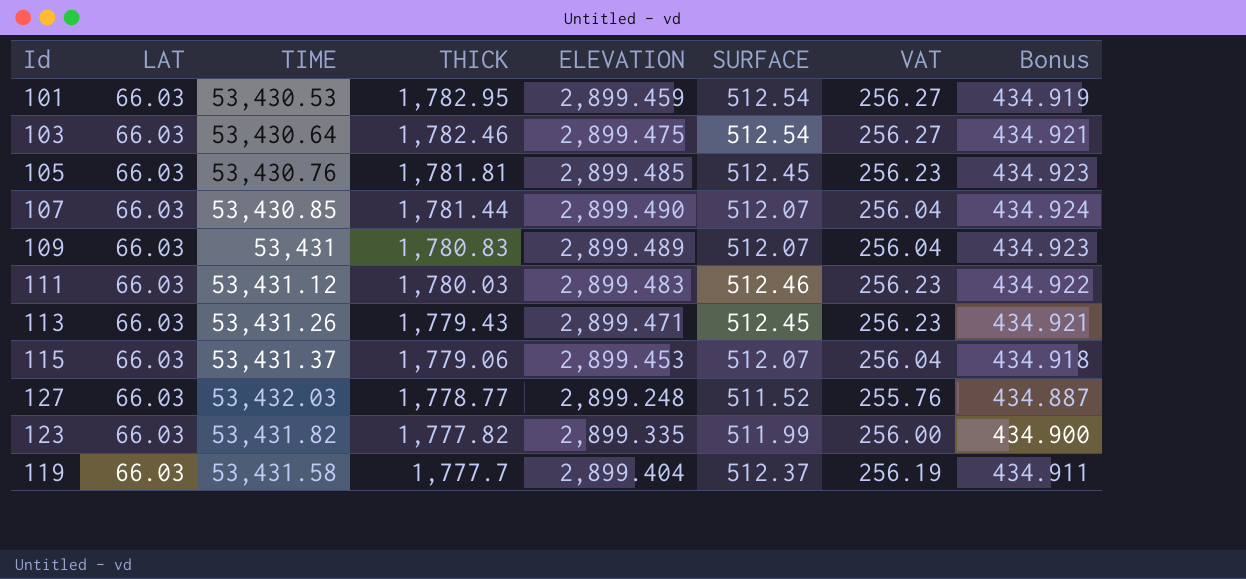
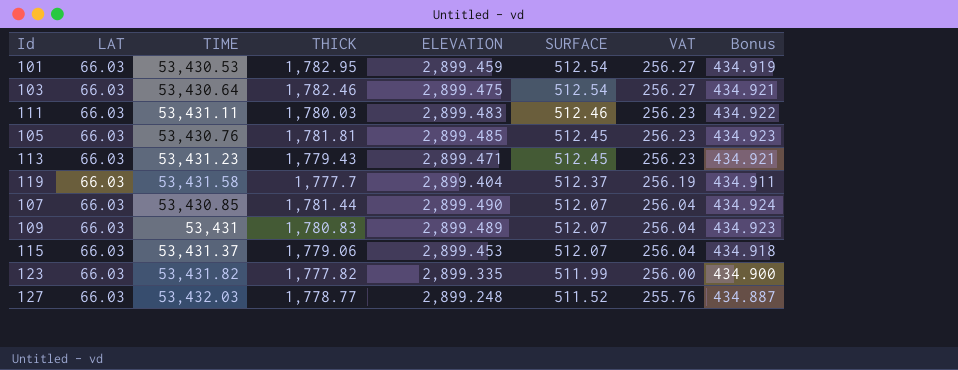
row order: THICK descending -> SURFACE descending
111 | TIME: 53,431.12 -> 53,431.11
113 | TIME: 53,431.26 -> 53,431.23

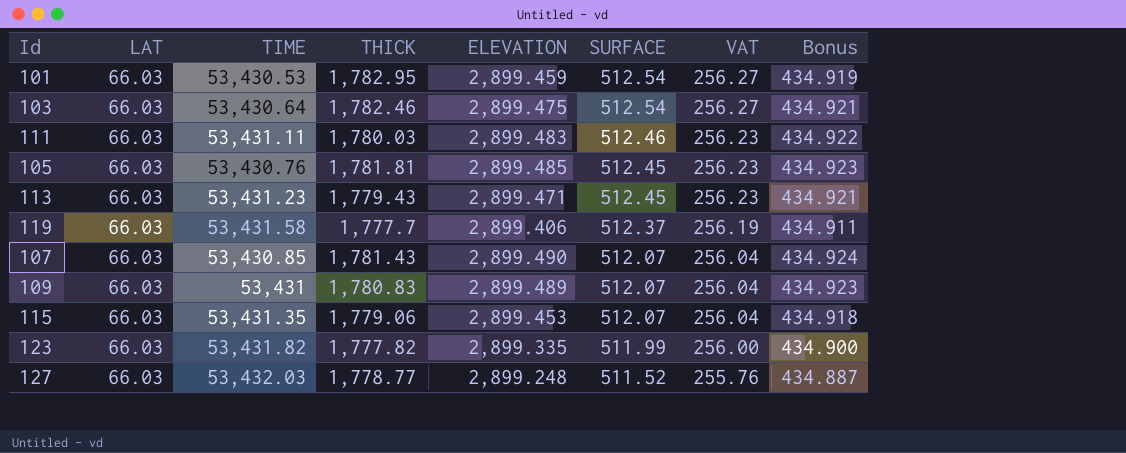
119 | ELEVATION: 2,899.404 -> 2,899.406
107 | THICK: 1,781.44 -> 1,781.43
115 | TIME: 53,431.37 -> 53,431.35

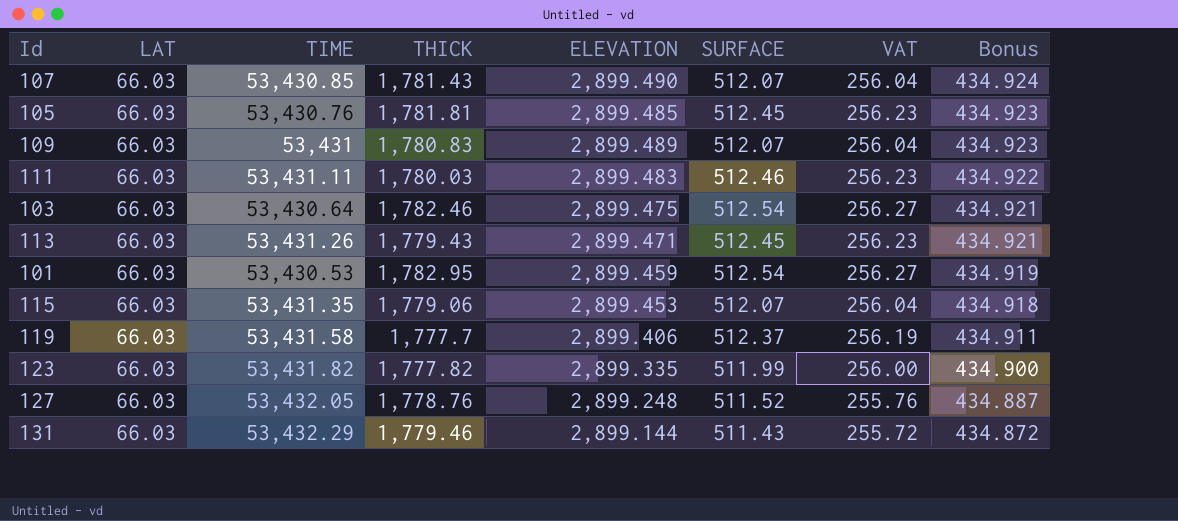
row order: SURFACE descending -> Bonus descending
113 | TIME: 53,431.23 -> 53,431.26
127 | TIME: 53,432.03 -> 53,432.05
127 | THICK: 1,778.77 -> 1,778.76
row 131: none -> 66.03 | 53,432.29 | 1,779.46 | 2,899.144 | 511.43 | 255.72 | 434.872

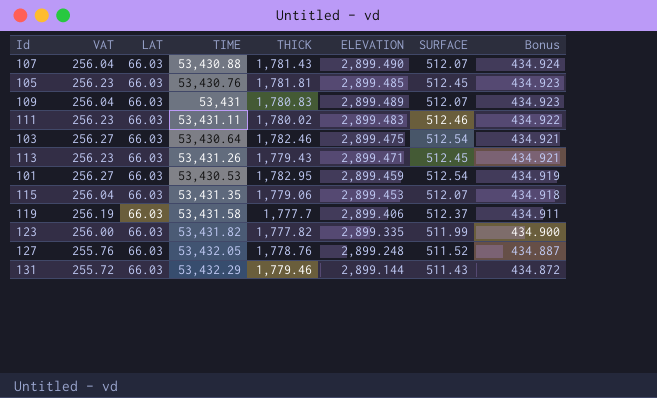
column VAT | position: 7 -> 2
107 | TIME: 53,430.85 -> 53,430.88
111 | THICK: 1,780.03 -> 1,780.02

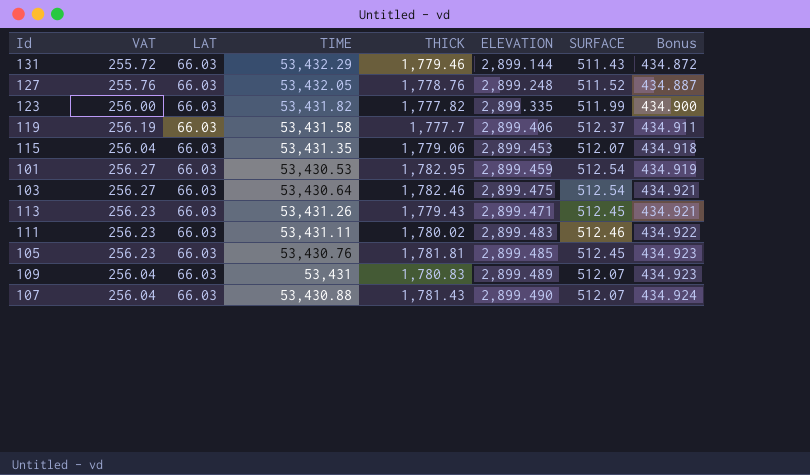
row order: Bonus descending -> Bonus ascending

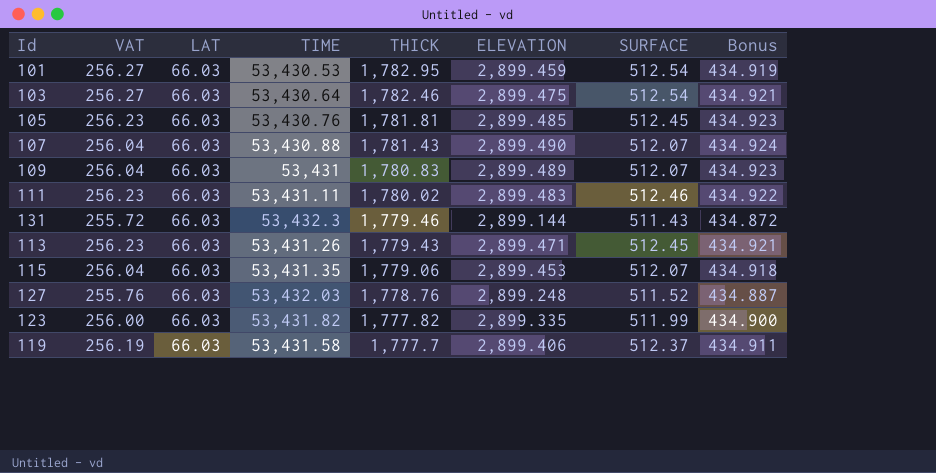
row order: Bonus ascending -> THICK descending
131 | TIME: 53,432.29 -> 53,432.3
127 | TIME: 53,432.05 -> 53,432.03

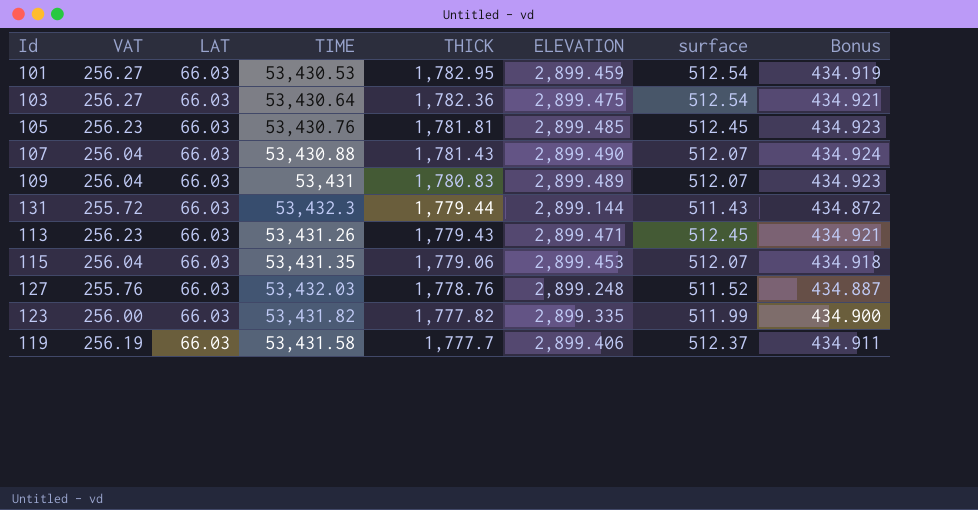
column name: SURFACE -> surface
row 111: 256.23 | 66.03 | 53,431.11 | 1,780.02 | 2,899.483 | 512.46 | 434.922 -> none
103 | THICK: 1,782.46 -> 1,782.36
131 | THICK: 1,779.46 -> 1,779.44

